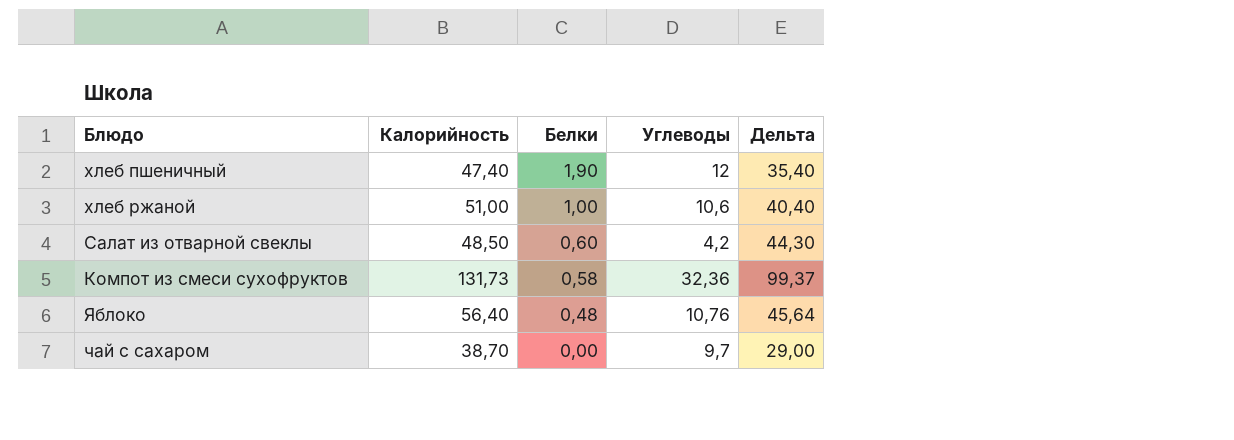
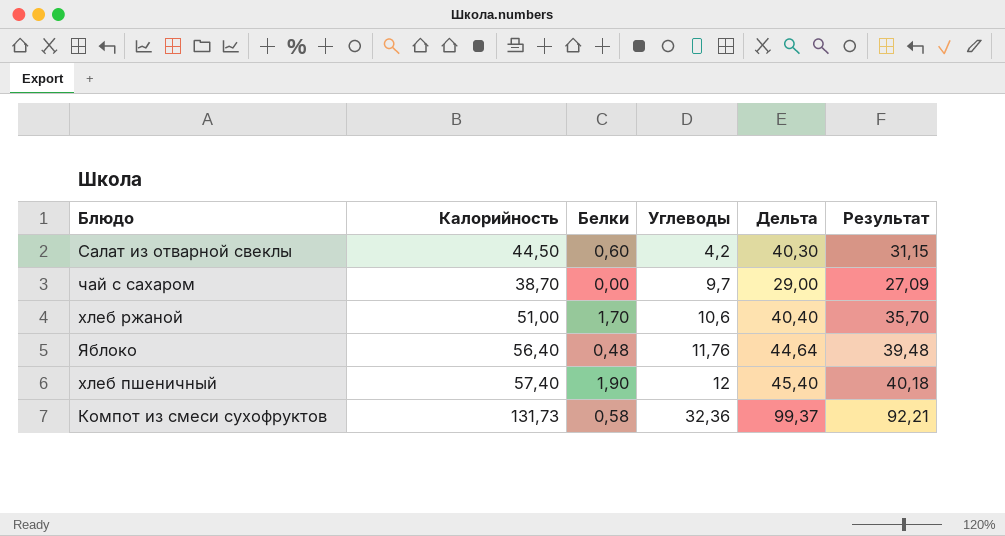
row order: Белки descending -> Углеводы ascending
column Результат | formula: none -> [Калорийность] * 0,7
Салат из отварной свеклы | Калорийность: 48,50 -> 44,50
Салат из отварной свеклы | Дельта: 44,30 -> 40,30
хлеб ржаной | Белки: 1,00 -> 1,70
Яблоко | Углеводы: 10,76 -> 11,76
Яблоко | Дельта: 45,64 -> 44,64
хлеб пшеничный | Калорийность: 47,40 -> 57,40
хлеб пшеничный | Дельта: 35,40 -> 45,40

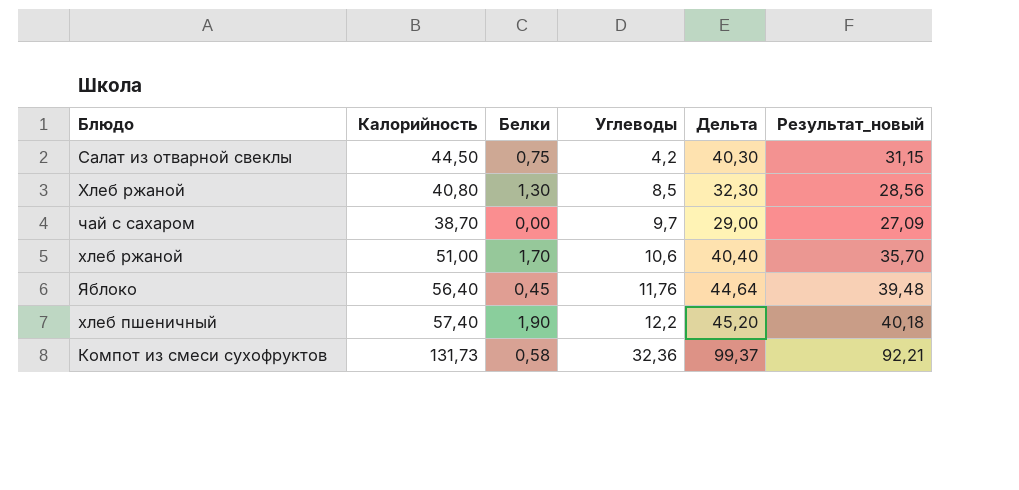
column name: Результат -> Результат_новый
Салат из отварной свеклы | Белки: 0,60 -> 0,75
row Хлеб ржаной: none -> 40,80 | 1,30 | 8,5 | 32,30 | 28,56
Яблоко | Белки: 0,48 -> 0,45
хлеб пшеничный | Углеводы: 12 -> 12,2
хлеб пшеничный | Дельта: 45,40 -> 45,20

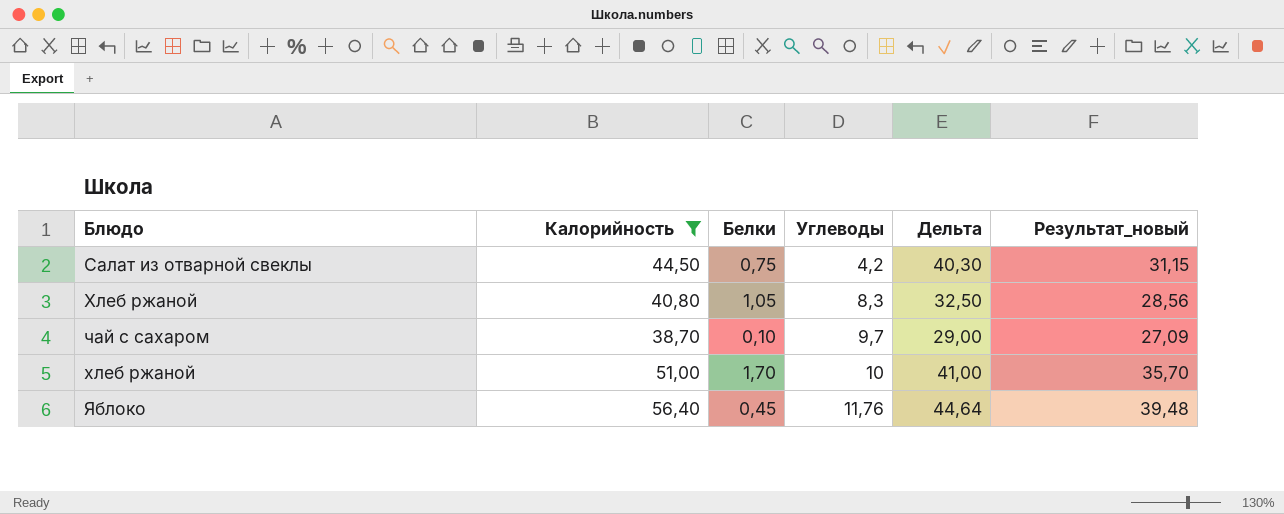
filter: none -> Калорийность <= 56,40
Хлеб ржаной | Белки: 1,30 -> 1,05
Хлеб ржаной | Углеводы: 8,5 -> 8,3
Хлеб ржаной | Дельта: 32,30 -> 32,50
чай с сахаром | Белки: 0,00 -> 0,10
хлеб ржаной | Углеводы: 10,6 -> 10
хлеб ржаной | Дельта: 40,40 -> 41,00

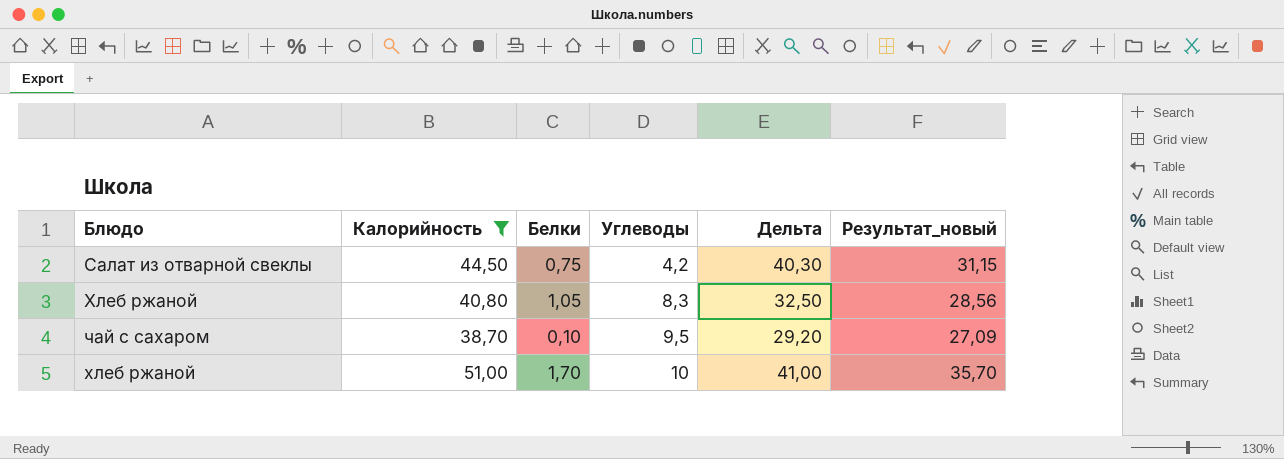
row Яблоко: 56,40 | 0,45 | 11,76 | 44,64 | 39,48 -> none
чай с сахаром | Углеводы: 9,7 -> 9,5
чай с сахаром | Дельта: 29,00 -> 29,20

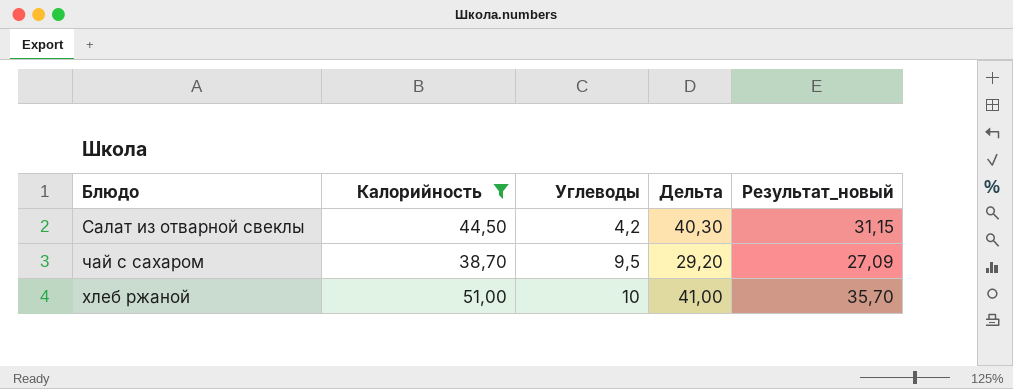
column Белки | position: 3 -> none
row Хлеб ржаной: 40,80 | 1,05 | 8,3 | 32,50 | 28,56 -> none

